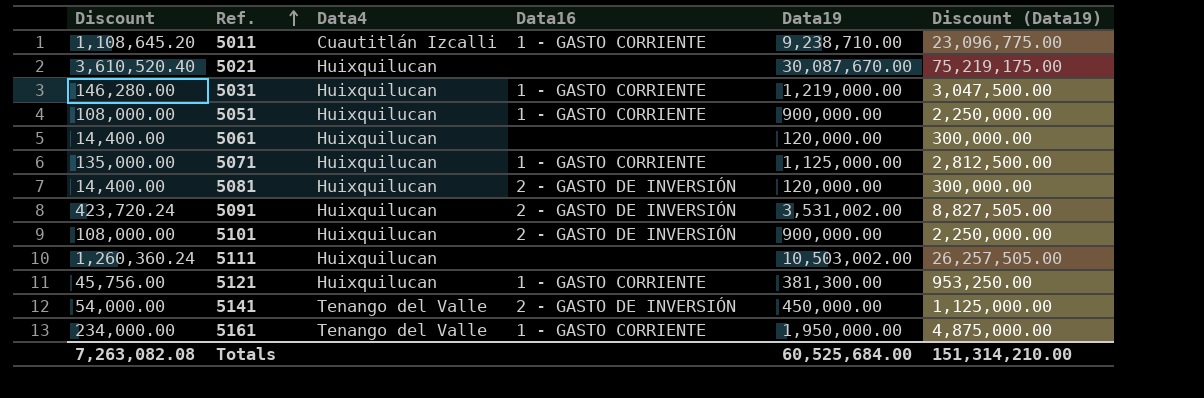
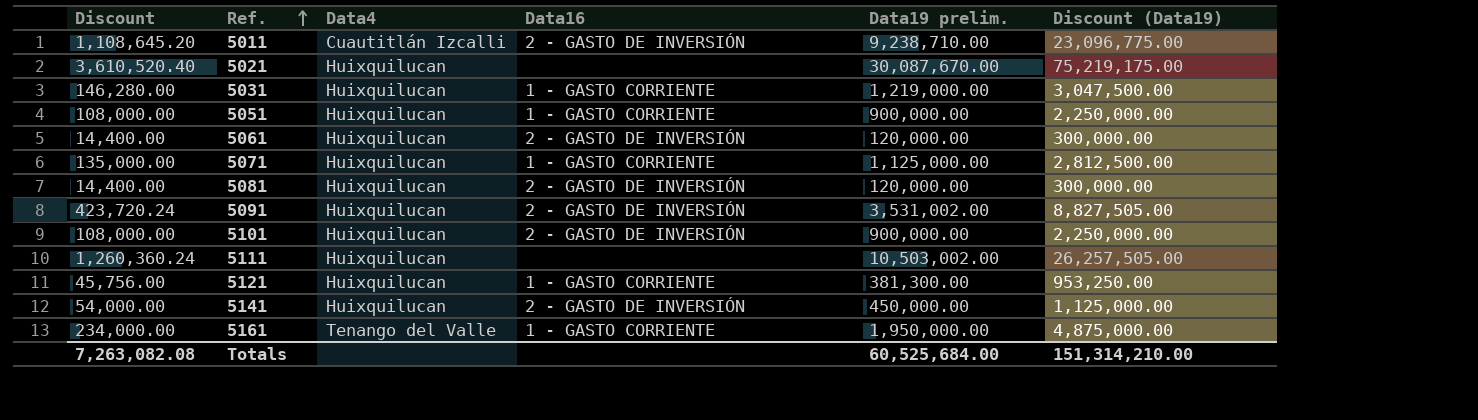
column name: Data19 -> Data19 prelim.
5011 | Data16: 1 - GASTO CORRIENTE -> 2 - GASTO DE INVERSIÓN
5061 | Data16: none -> 2 - GASTO DE INVERSIÓN
5141 | Data4: Tenango del Valle -> Huixquilucan

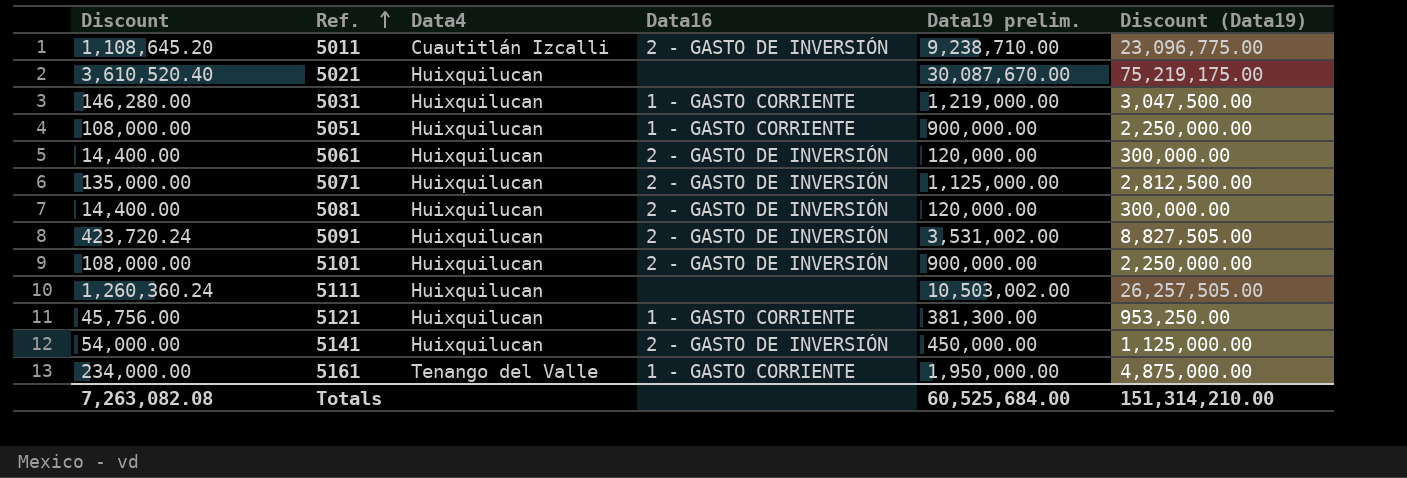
5071 | Data16: 1 - GASTO CORRIENTE -> 2 - GASTO DE INVERSIÓN

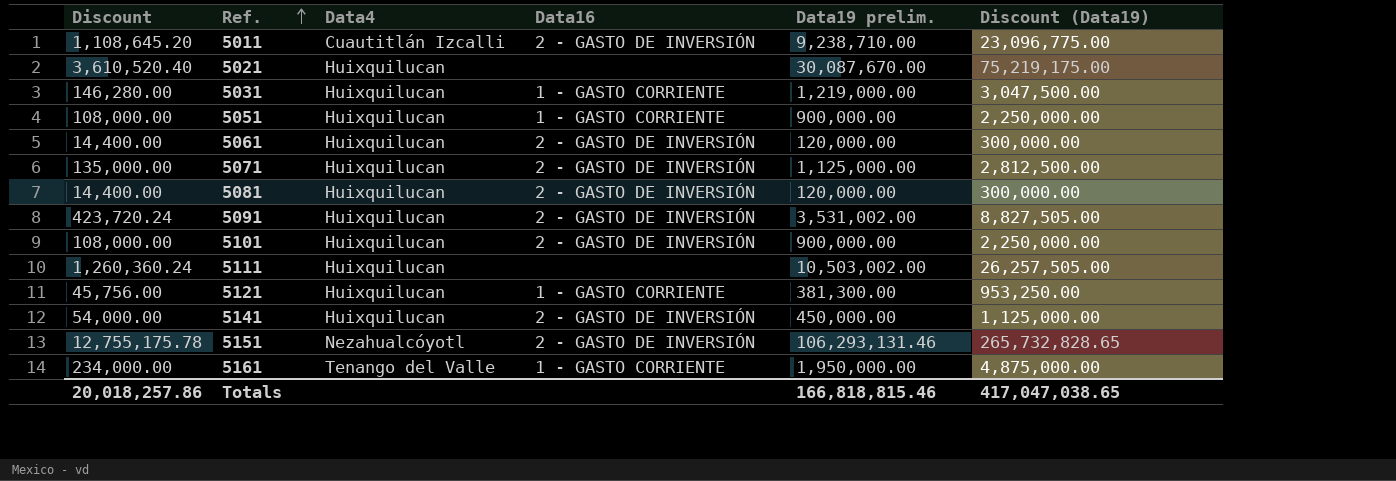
row 5151: none -> 12,755,175.78 | Nezahualcóyotl | 2 - GASTO DE INVERSIÓN | 106,293,131.46 | 265,732,828.65
Totals | Discount: 7,263,082.08 -> 20,018,257.86
Totals | Data19 prelim.: 60,525,684.00 -> 166,818,815.46
Totals | Discount (Data19): 151,314,210.00 -> 417,047,038.65

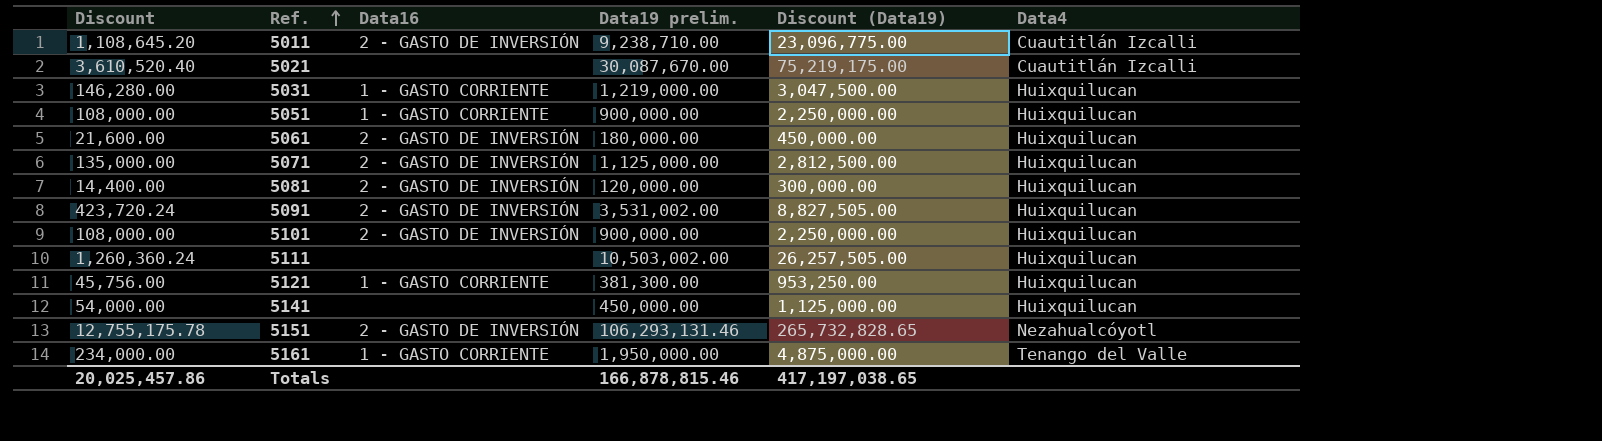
column Data4 | position: 3 -> 6
5021 | Data4: Huixquilucan -> Cuautitlán Izcalli
5061 | Discount: 14,400.00 -> 21,600.00
5061 | Data19 prelim.: 120,000.00 -> 180,000.00
5061 | Discount (Data19): 300,000.00 -> 450,000.00
5141 | Data16: 2 - GASTO DE INVERSIÓN -> none
Totals | Discount: 20,018,257.86 -> 20,025,457.86
Totals | Data19 prelim.: 166,818,815.46 -> 166,878,815.46
Totals | Discount (Data19): 417,047,038.65 -> 417,197,038.65

